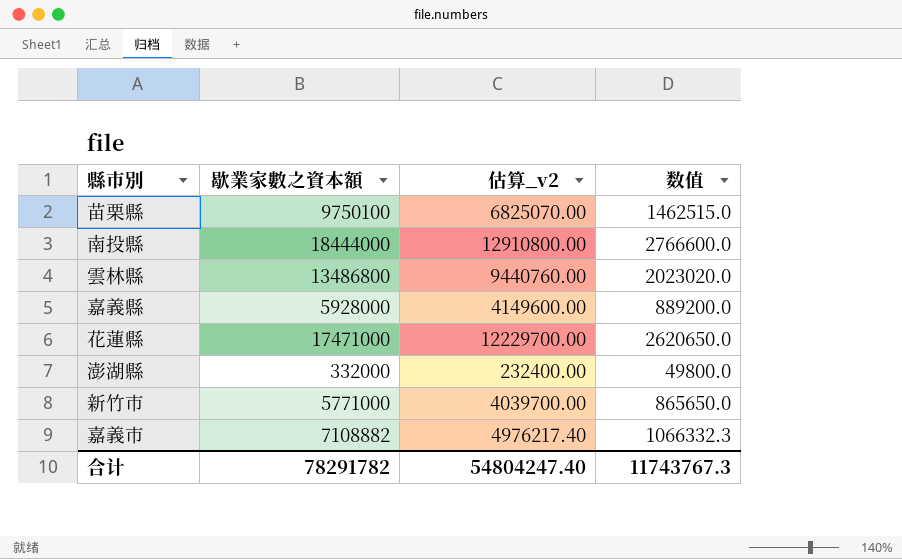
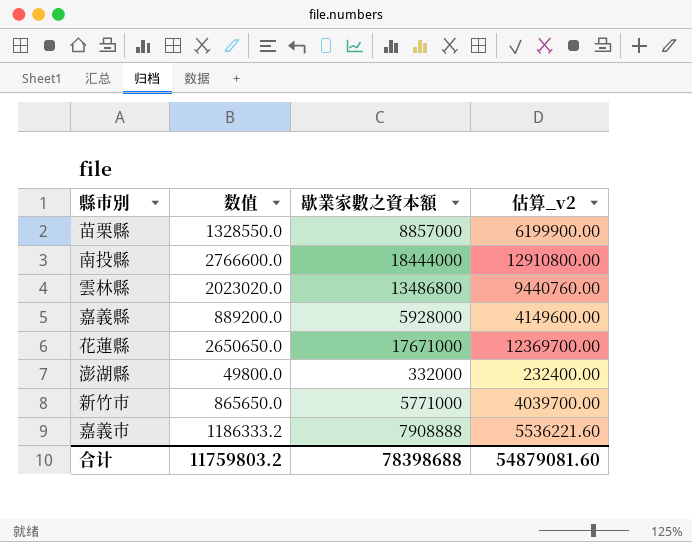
column 数值 | position: 4 -> 2
苗栗縣 | 数值: 1462515.0 -> 1328550.0
苗栗縣 | 歇業家數之資本額: 9750100 -> 8857000
苗栗縣 | 估算_v2: 6825070.00 -> 6199900.00
花蓮縣 | 数值: 2620650.0 -> 2650650.0
花蓮縣 | 歇業家數之資本額: 17471000 -> 17671000
花蓮縣 | 估算_v2: 12229700.00 -> 12369700.00
嘉義市 | 数值: 1066332.3 -> 1186333.2
嘉義市 | 歇業家數之資本額: 7108882 -> 7908888
嘉義市 | 估算_v2: 4976217.40 -> 5536221.60
合计 | 数值: 11743767.3 -> 11759803.2
合计 | 歇業家數之資本額: 78291782 -> 78398688
合计 | 估算_v2: 54804247.40 -> 54879081.60

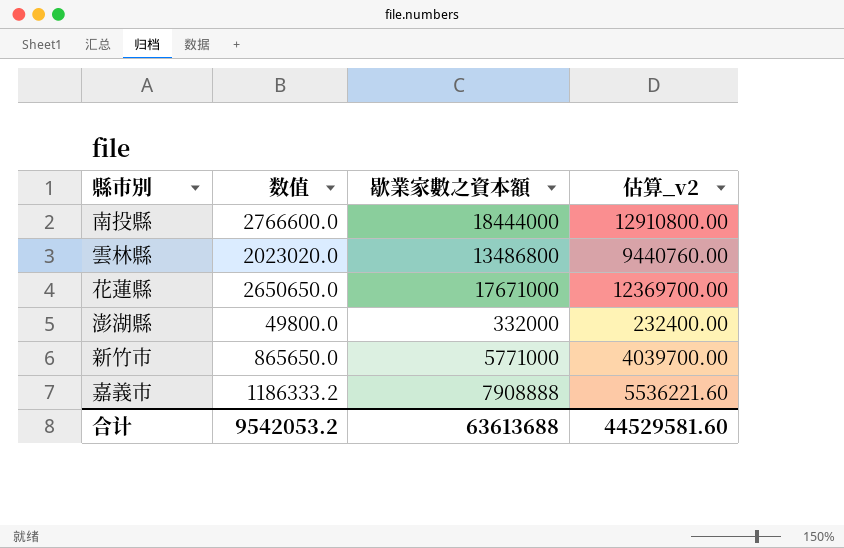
row 苗栗縣: 1328550.0 | 8857000 | 6199900.00 -> none
row 嘉義縣: 889200.0 | 5928000 | 4149600.00 -> none
合计 | 数值: 11759803.2 -> 9542053.2
合计 | 歇業家數之資本額: 78398688 -> 63613688
合计 | 估算_v2: 54879081.60 -> 44529581.60

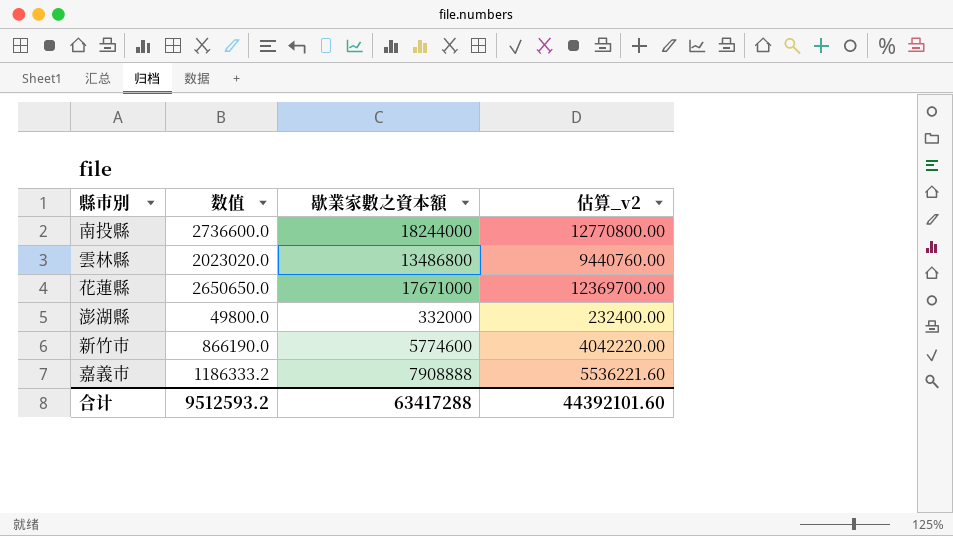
南投縣 | 数值: 2766600.0 -> 2736600.0
南投縣 | 歇業家數之資本額: 18444000 -> 18244000
南投縣 | 估算_v2: 12910800.00 -> 12770800.00
新竹市 | 数值: 865650.0 -> 866190.0
新竹市 | 歇業家數之資本額: 5771000 -> 5774600
新竹市 | 估算_v2: 4039700.00 -> 4042220.00
合计 | 数值: 9542053.2 -> 9512593.2
合计 | 歇業家數之資本額: 63613688 -> 63417288
合计 | 估算_v2: 44529581.60 -> 44392101.60

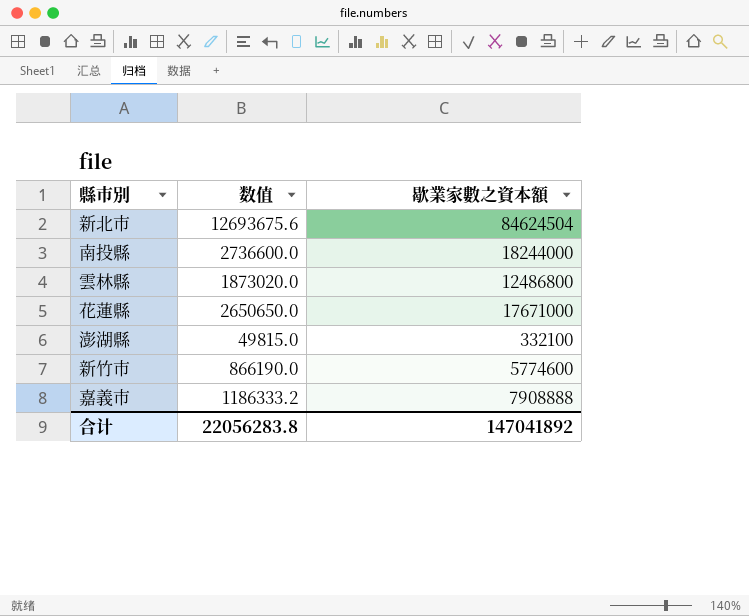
column 估算_v2 | formula: [歇業家數之資本額] * 0.7 -> none
row 新北市: none -> 12693675.6 | 84624504
雲林縣 | 数值: 2023020.0 -> 1873020.0
雲林縣 | 歇業家數之資本額: 13486800 -> 12486800
澎湖縣 | 数值: 49800.0 -> 49815.0
澎湖縣 | 歇業家數之資本額: 332000 -> 332100
合计 | 数值: 9512593.2 -> 22056283.8
合计 | 歇業家數之資本額: 63417288 -> 147041892

